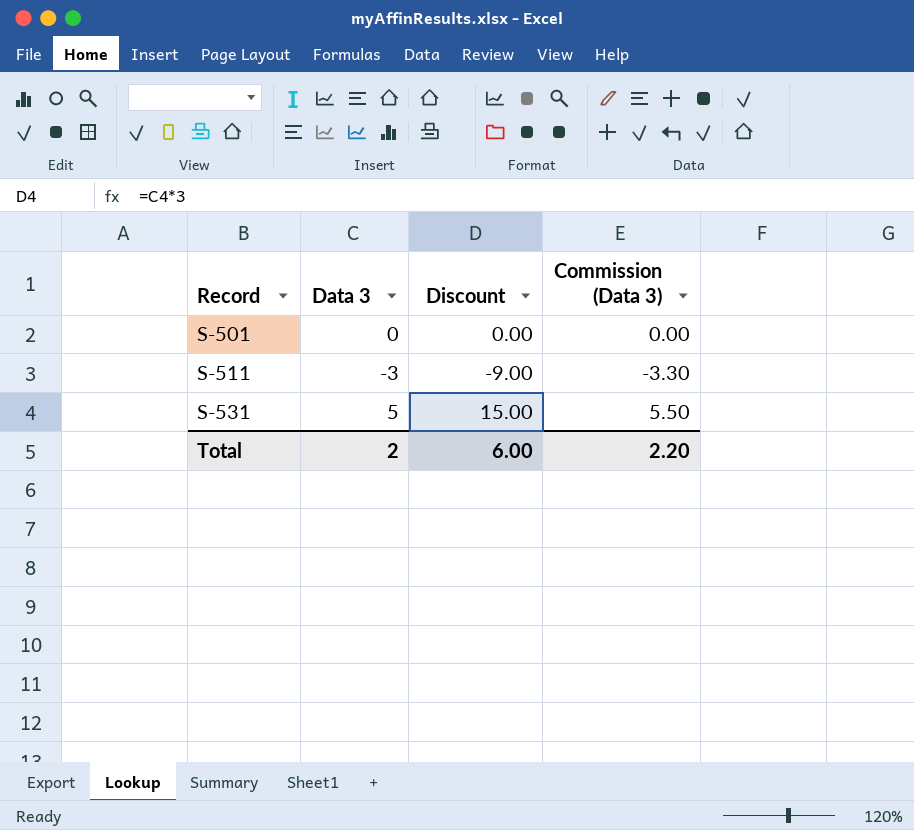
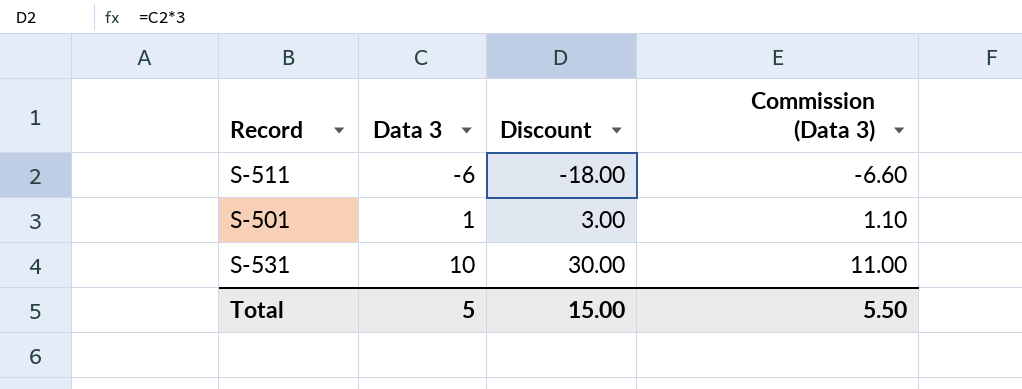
row order: Record ascending -> Data 3 ascending
S-511 | Data 3: -3 -> -6
S-511 | Discount: -9.00 -> -18.00
S-511 | Commission (Data 3): -3.30 -> -6.60
S-501 | Data 3: 0 -> 1
S-501 | Discount: 0.00 -> 3.00
S-501 | Commission (Data 3): 0.00 -> 1.10
S-531 | Data 3: 5 -> 10
S-531 | Discount: 15.00 -> 30.00
S-531 | Commission (Data 3): 5.50 -> 11.00
Total | Data 3: 2 -> 5
Total | Discount: 6.00 -> 15.00
Total | Commission (Data 3): 2.20 -> 5.50

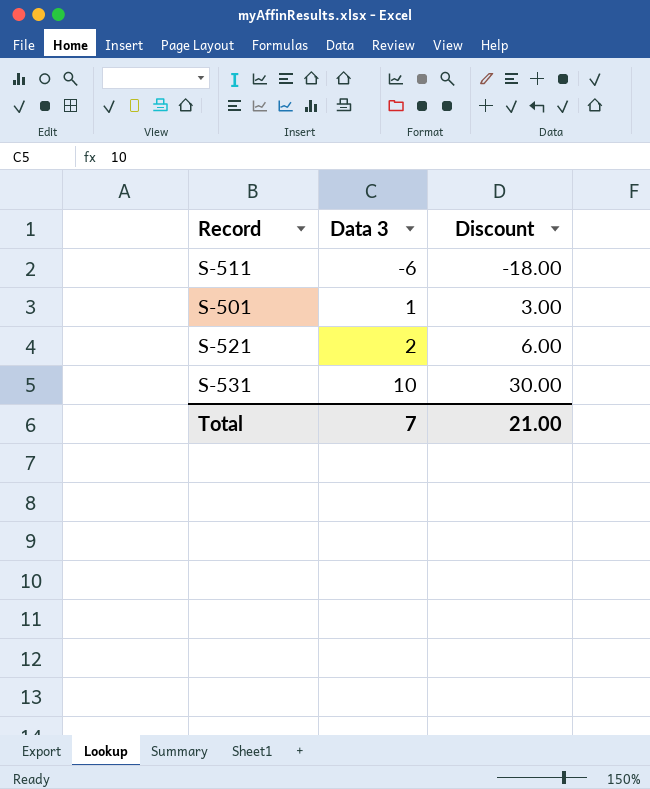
column Commission (Data 3) | formula: [Data 3] * 1.1 -> none
row S-521: none -> 2 | 6.00
Total | Data 3: 5 -> 7
Total | Discount: 15.00 -> 21.00

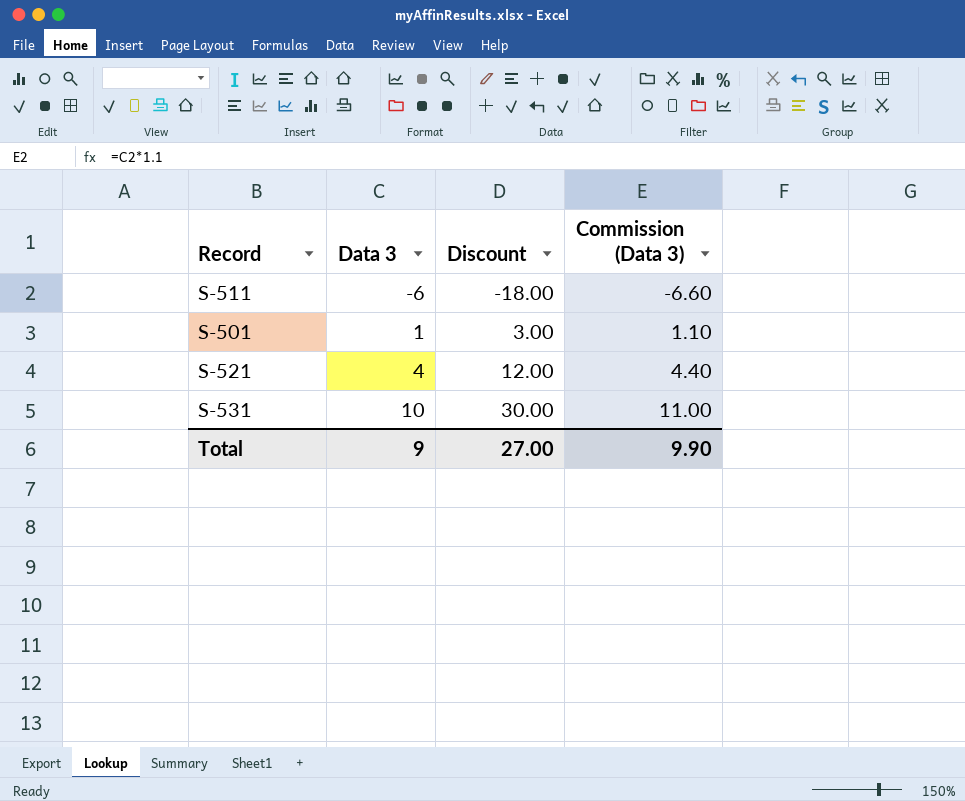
column Commission (Data 3) | formula: none -> [Data 3] * 1.1
S-521 | Data 3: 2 -> 4
S-521 | Discount: 6.00 -> 12.00
Total | Data 3: 7 -> 9
Total | Discount: 21.00 -> 27.00

